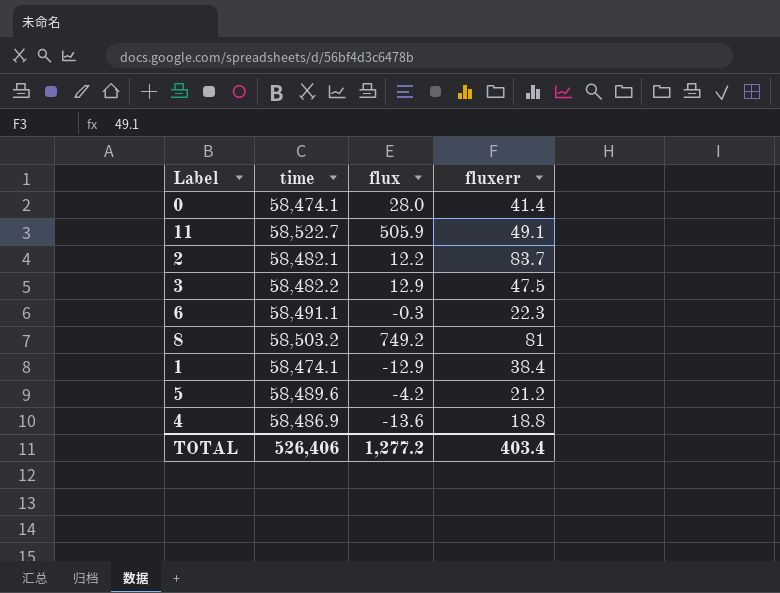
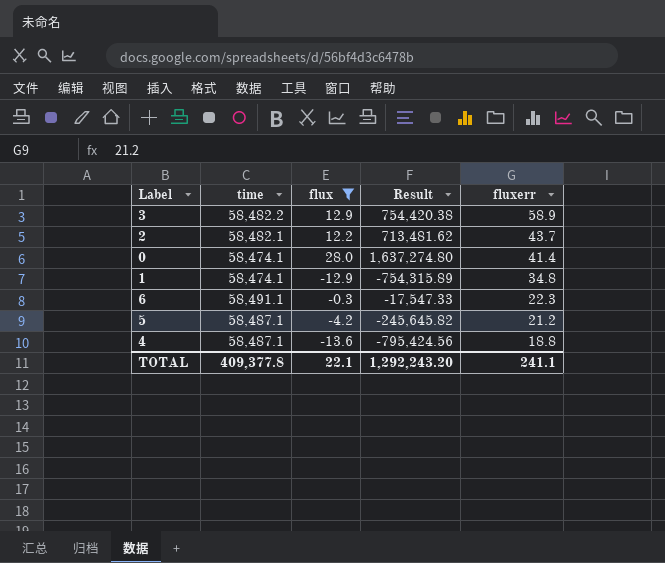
filter: none -> flux <= 28.0
row order: none -> fluxerr descending
column Result | formula: none -> [time] * [flux]
3 | fluxerr: 47.5 -> 58.9
2 | fluxerr: 83.7 -> 43.7
1 | fluxerr: 38.4 -> 34.8
5 | time: 58,489.6 -> 58,487.1
4 | time: 58,486.9 -> 58,487.1
TOTAL | time: 526,406 -> 409,377.8
TOTAL | flux: 1,277.2 -> 22.1
TOTAL | fluxerr: 403.4 -> 241.1

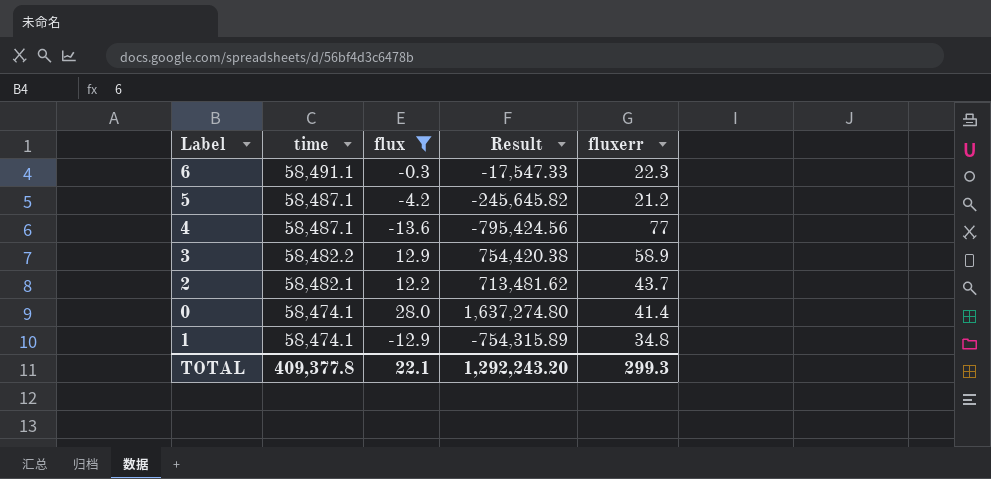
row order: fluxerr descending -> time descending
4 | fluxerr: 18.8 -> 77
TOTAL | fluxerr: 241.1 -> 299.3

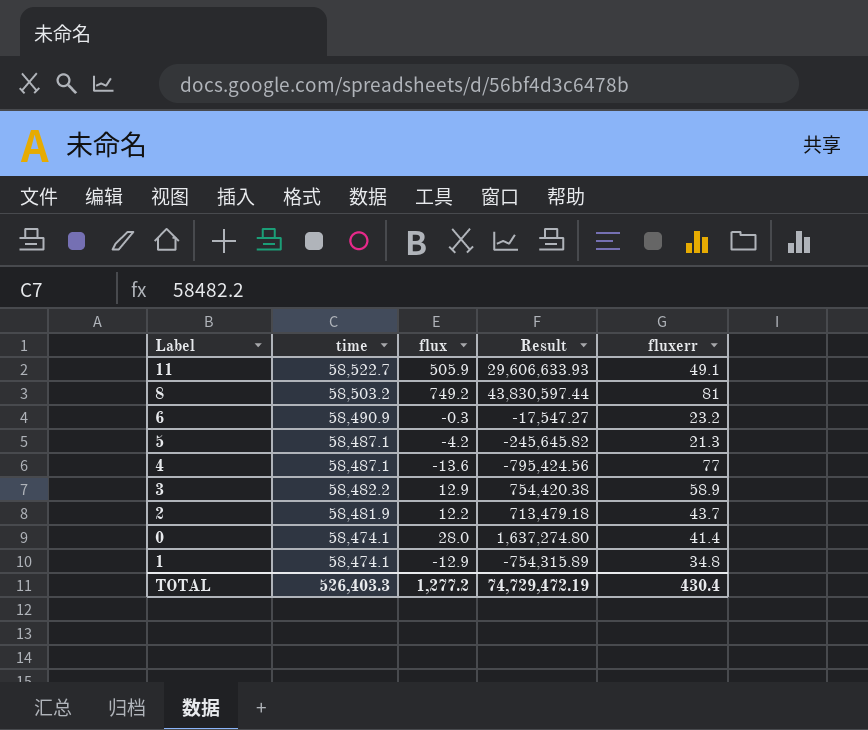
filter: flux <= 28.0 -> none
6 | time: 58,491.1 -> 58,490.9
6 | Result: -17,547.33 -> -17,547.27
6 | fluxerr: 22.3 -> 23.2
5 | fluxerr: 21.2 -> 21.3
2 | time: 58,482.1 -> 58,481.9
2 | Result: 713,481.62 -> 713,479.18
TOTAL | time: 409,377.8 -> 526,403.3
TOTAL | flux: 22.1 -> 1,277.2
TOTAL | Result: 1,292,243.20 -> 74,729,472.19
TOTAL | fluxerr: 299.3 -> 430.4

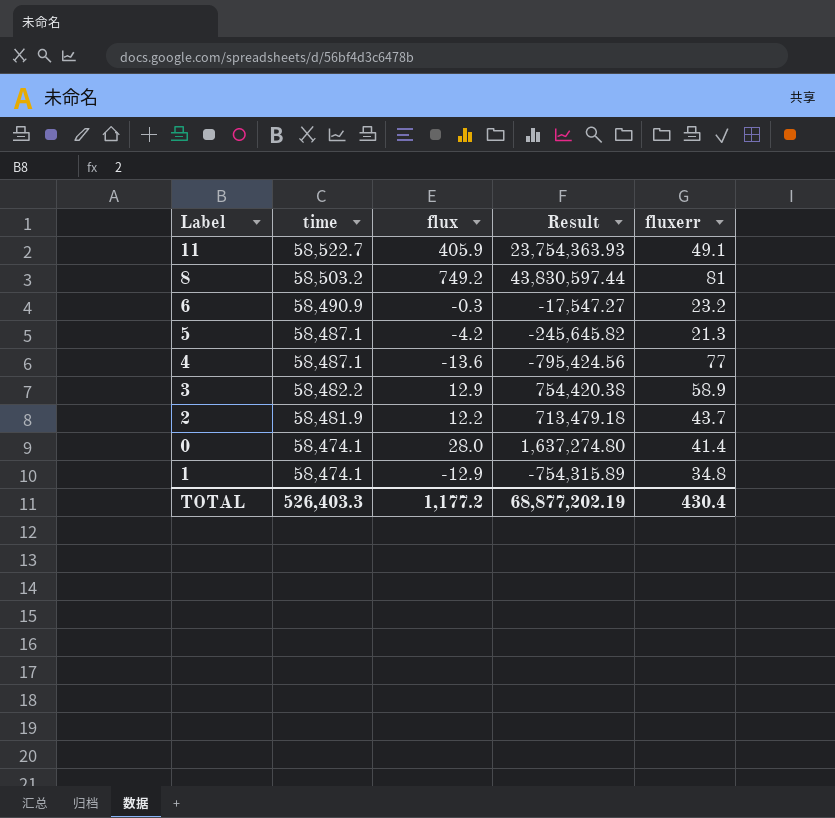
11 | flux: 505.9 -> 405.9
11 | Result: 29,606,633.93 -> 23,754,363.93
TOTAL | flux: 1,277.2 -> 1,177.2
TOTAL | Result: 74,729,472.19 -> 68,877,202.19

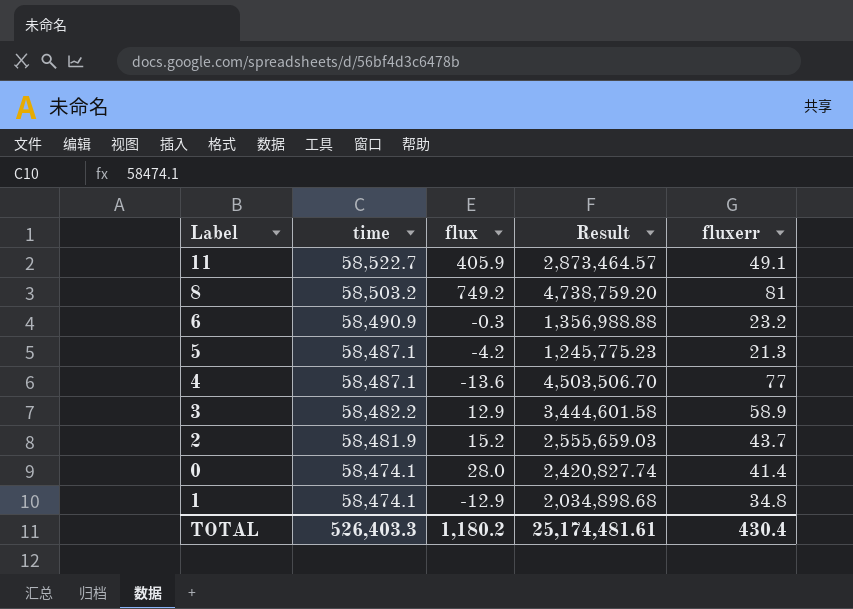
column Result | formula: [time] * [flux] -> [time] * [fluxerr]
2 | flux: 12.2 -> 15.2
TOTAL | flux: 1,177.2 -> 1,180.2
TOTAL | Result: 68,877,202.19 -> 25,174,481.61

